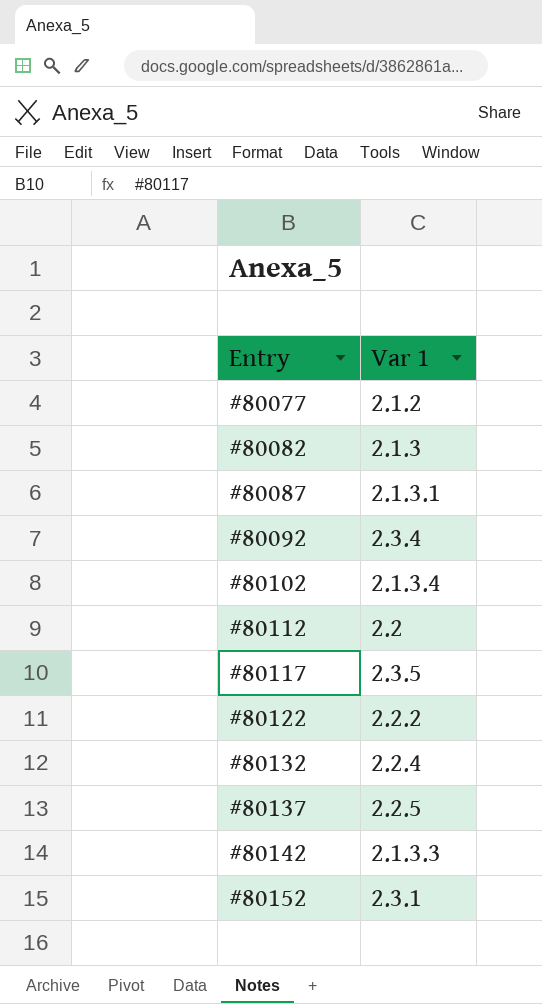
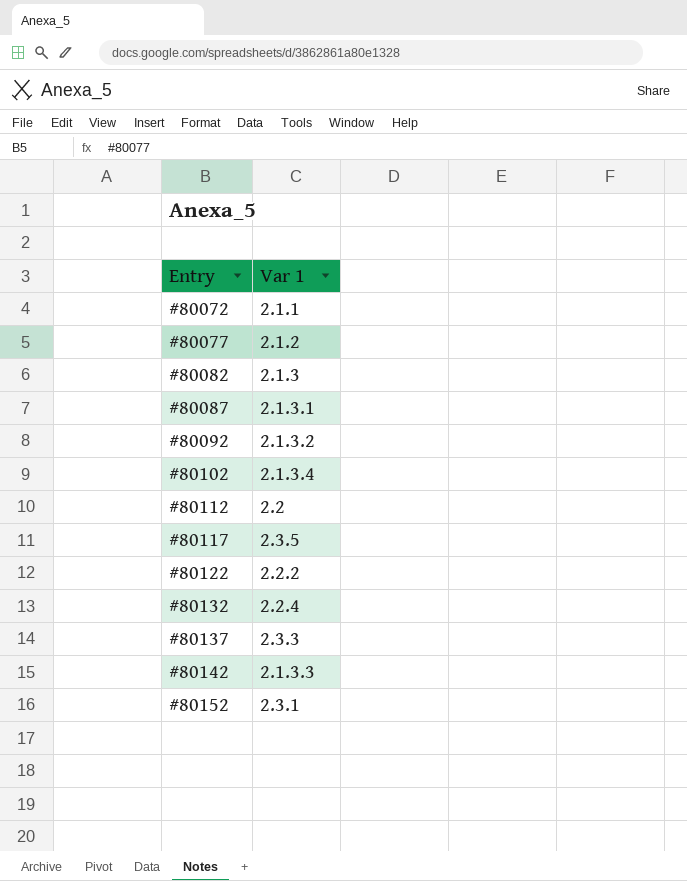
row #80072: none -> 2.1.1
#80092 | Var 1: 2.3.4 -> 2.1.3.2
#80137 | Var 1: 2.2.5 -> 2.3.3

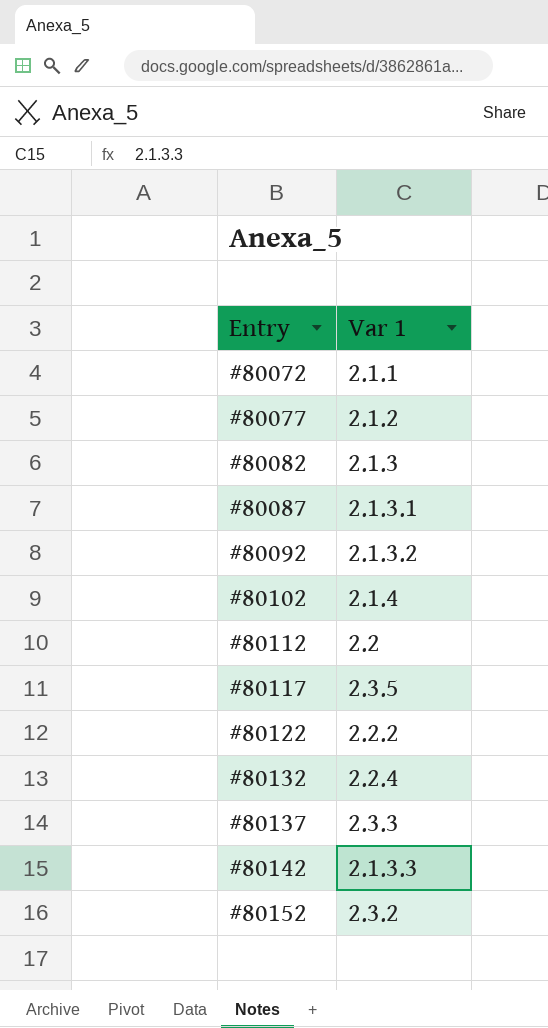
#80102 | Var 1: 2.1.3.4 -> 2.1.4
#80152 | Var 1: 2.3.1 -> 2.3.2

